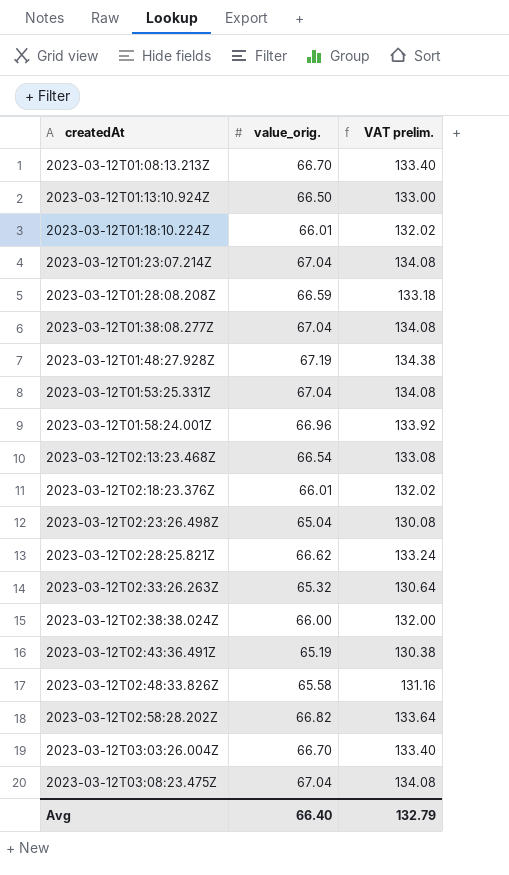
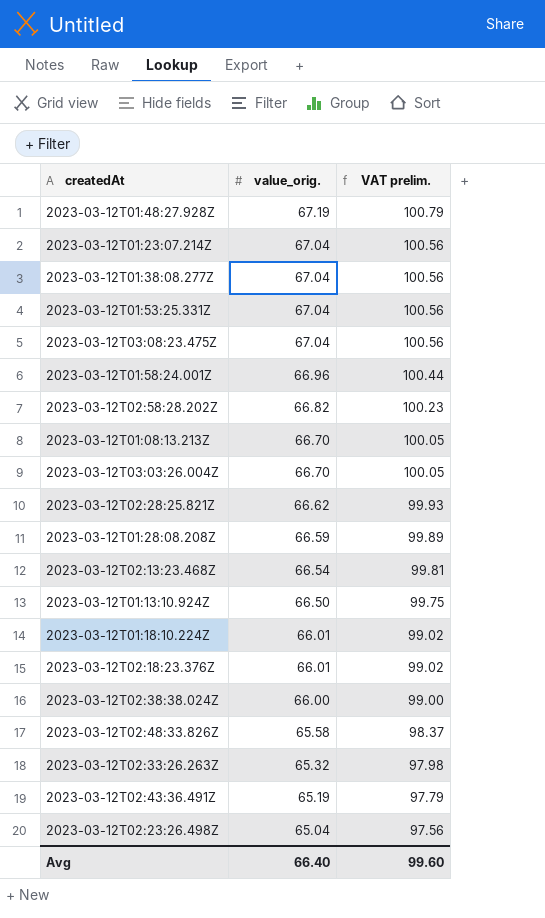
row order: createdAt ascending -> value_orig. descending
column VAT prelim. | formula: [value_orig.] * 2 -> [value_orig.] * 1.5
Avg | VAT prelim.: 132.79 -> 99.60

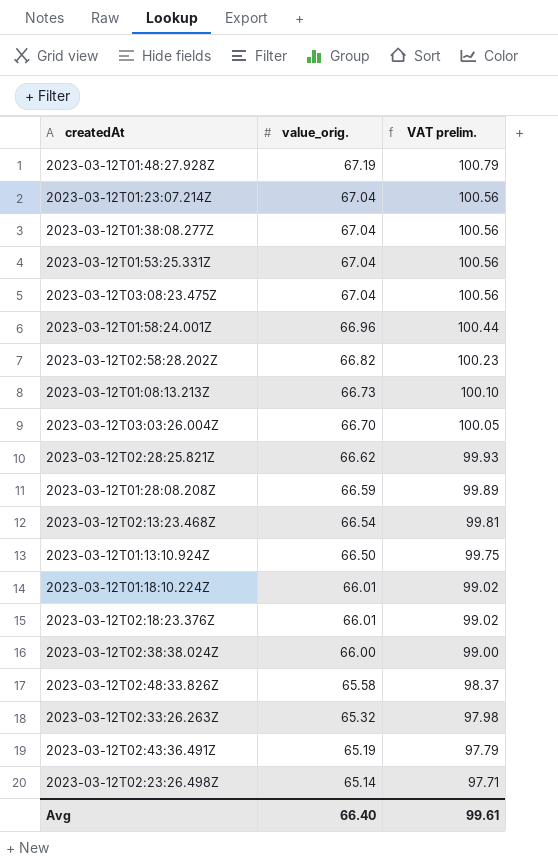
2023-03-12T01:08:13.213Z | value_orig.: 66.70 -> 66.73
2023-03-12T01:08:13.213Z | VAT prelim.: 100.05 -> 100.10
2023-03-12T02:23:26.498Z | value_orig.: 65.04 -> 65.14
2023-03-12T02:23:26.498Z | VAT prelim.: 97.56 -> 97.71
Avg | VAT prelim.: 99.60 -> 99.61

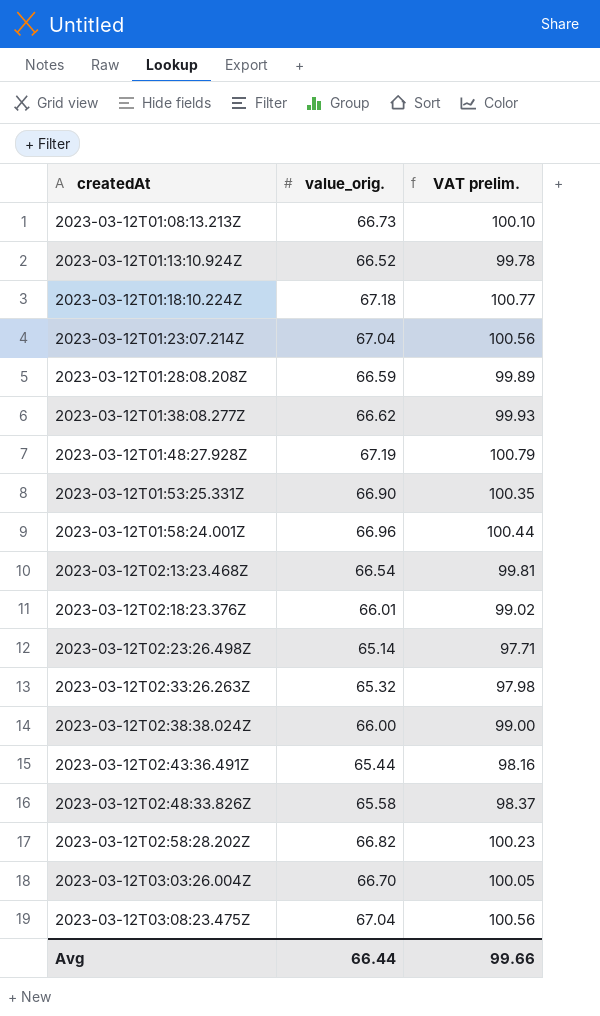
row order: value_orig. descending -> createdAt ascending
row 2023-03-12T02:28:25.821Z: 66.62 | 99.93 -> none
2023-03-12T01:13:10.924Z | value_orig.: 66.50 -> 66.52
2023-03-12T01:13:10.924Z | VAT prelim.: 99.75 -> 99.78
2023-03-12T01:18:10.224Z | value_orig.: 66.01 -> 67.18
2023-03-12T01:18:10.224Z | VAT prelim.: 99.02 -> 100.77
2023-03-12T01:38:08.277Z | value_orig.: 67.04 -> 66.62
2023-03-12T01:38:08.277Z | VAT prelim.: 100.56 -> 99.93
2023-03-12T01:53:25.331Z | value_orig.: 67.04 -> 66.90
2023-03-12T01:53:25.331Z | VAT prelim.: 100.56 -> 100.35
2023-03-12T02:43:36.491Z | value_orig.: 65.19 -> 65.44
2023-03-12T02:43:36.491Z | VAT prelim.: 97.79 -> 98.16
Avg | value_orig.: 66.40 -> 66.44
Avg | VAT prelim.: 99.61 -> 99.66

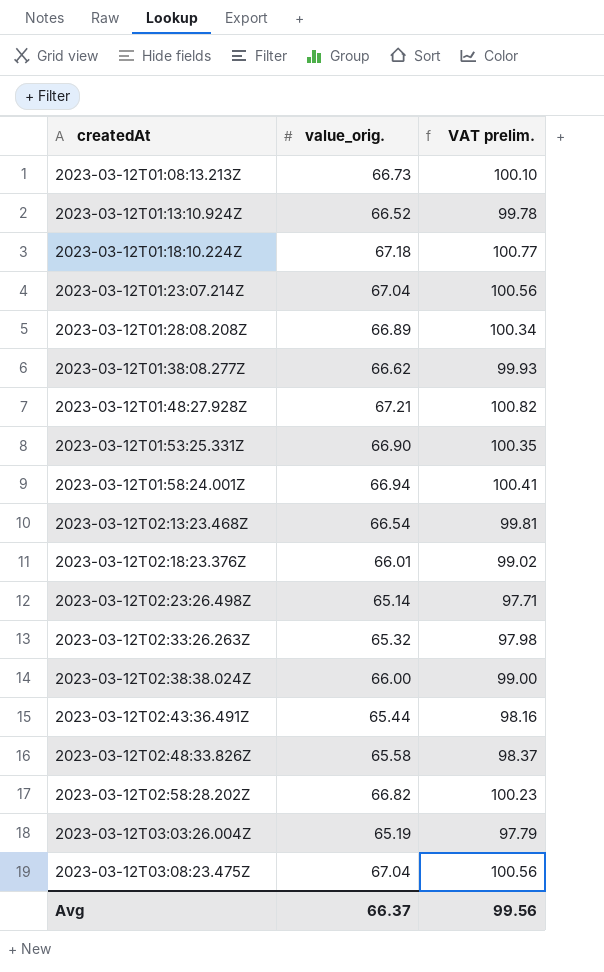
2023-03-12T01:28:08.208Z | value_orig.: 66.59 -> 66.89
2023-03-12T01:28:08.208Z | VAT prelim.: 99.89 -> 100.34
2023-03-12T01:48:27.928Z | value_orig.: 67.19 -> 67.21
2023-03-12T01:48:27.928Z | VAT prelim.: 100.79 -> 100.82
2023-03-12T01:58:24.001Z | value_orig.: 66.96 -> 66.94
2023-03-12T01:58:24.001Z | VAT prelim.: 100.44 -> 100.41
2023-03-12T03:03:26.004Z | value_orig.: 66.70 -> 65.19
2023-03-12T03:03:26.004Z | VAT prelim.: 100.05 -> 97.79
Avg | value_orig.: 66.44 -> 66.37
Avg | VAT prelim.: 99.66 -> 99.56

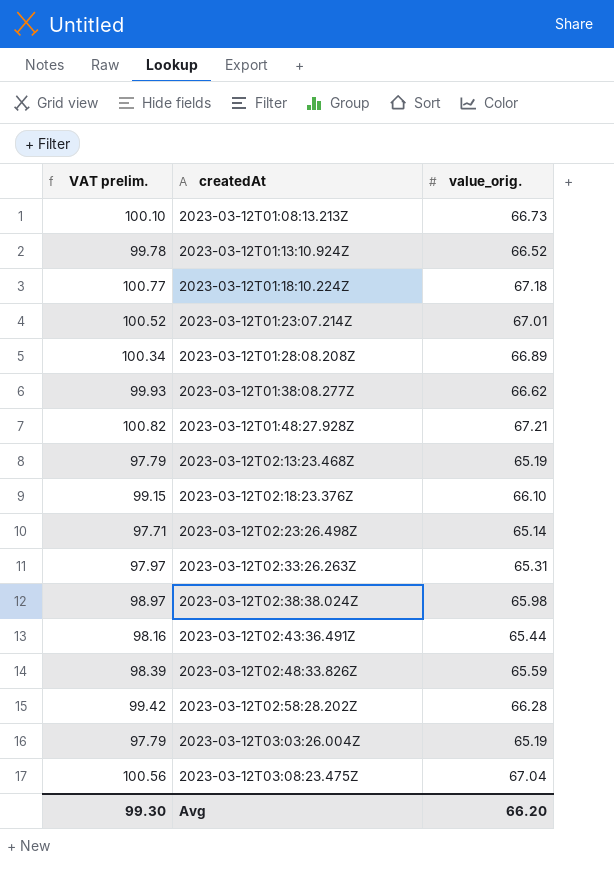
column VAT prelim. | position: 3 -> 1
row 2023-03-12T01:53:25.331Z: 66.90 | 100.35 -> none
row 2023-03-12T01:58:24.001Z: 66.94 | 100.41 -> none
2023-03-12T01:23:07.214Z | VAT prelim.: 100.56 -> 100.52
2023-03-12T01:23:07.214Z | value_orig.: 67.04 -> 67.01
2023-03-12T02:13:23.468Z | VAT prelim.: 99.81 -> 97.79
2023-03-12T02:13:23.468Z | value_orig.: 66.54 -> 65.19
2023-03-12T02:18:23.376Z | VAT prelim.: 99.02 -> 99.15
2023-03-12T02:18:23.376Z | value_orig.: 66.01 -> 66.10
2023-03-12T02:33:26.263Z | VAT prelim.: 97.98 -> 97.97
2023-03-12T02:33:26.263Z | value_orig.: 65.32 -> 65.31
2023-03-12T02:38:38.024Z | VAT prelim.: 99.00 -> 98.97
2023-03-12T02:38:38.024Z | value_orig.: 66.00 -> 65.98
2023-03-12T02:48:33.826Z | VAT prelim.: 98.37 -> 98.39
2023-03-12T02:48:33.826Z | value_orig.: 65.58 -> 65.59
2023-03-12T02:58:28.202Z | VAT prelim.: 100.23 -> 99.42
2023-03-12T02:58:28.202Z | value_orig.: 66.82 -> 66.28
Avg | VAT prelim.: 99.56 -> 99.30
Avg | value_orig.: 66.37 -> 66.20

